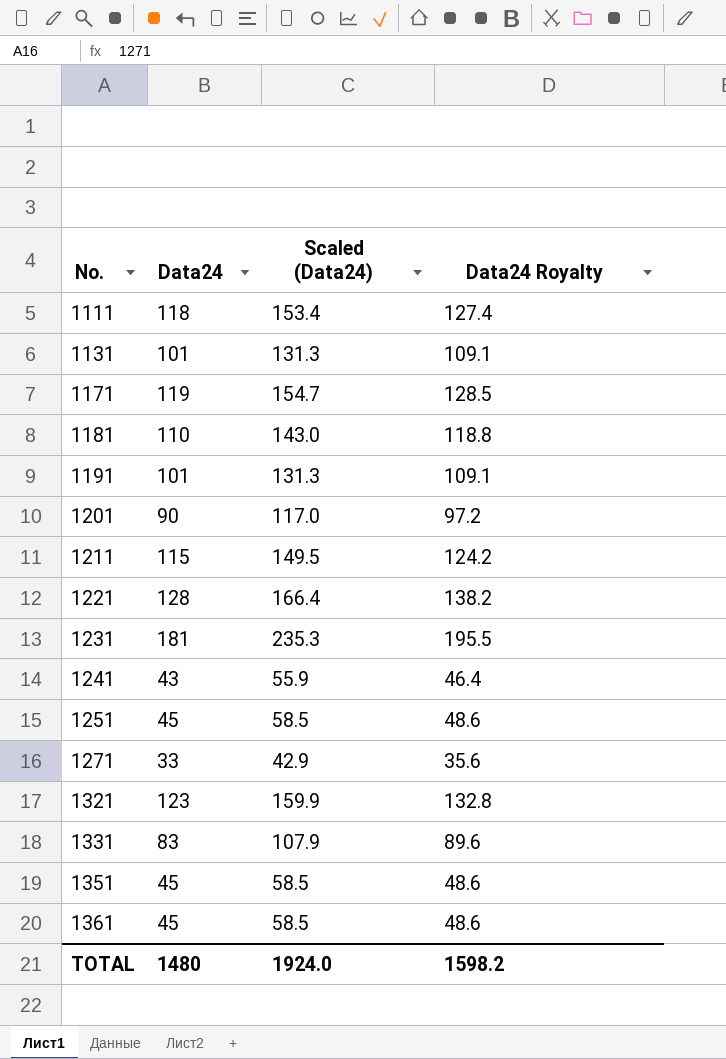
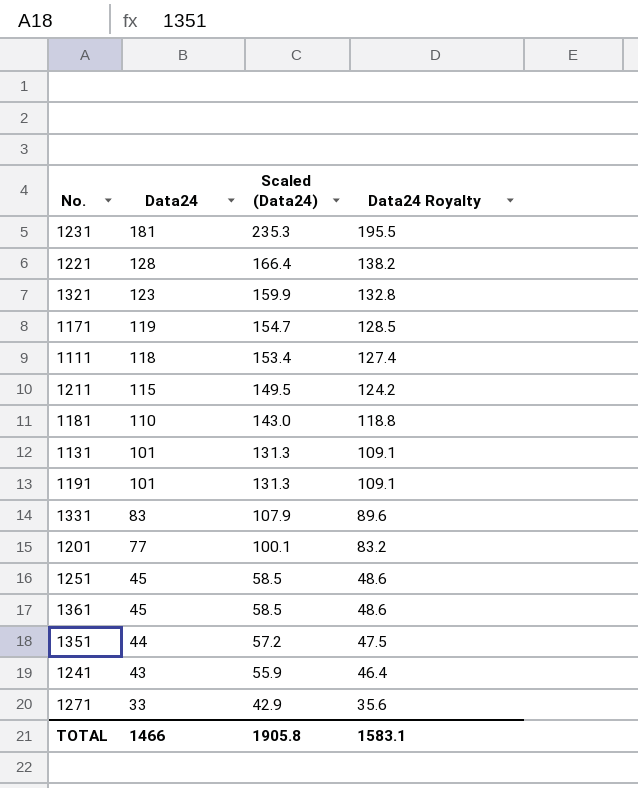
row order: No. ascending -> Data24 descending
1201 | Data24: 90 -> 77
1201 | Scaled (Data24): 117.0 -> 100.1
1201 | Data24 Royalty: 97.2 -> 83.2
1351 | Data24: 45 -> 44
1351 | Scaled (Data24): 58.5 -> 57.2
1351 | Data24 Royalty: 48.6 -> 47.5
TOTAL | Data24: 1480 -> 1466
TOTAL | Scaled (Data24): 1924.0 -> 1905.8
TOTAL | Data24 Royalty: 1598.2 -> 1583.1

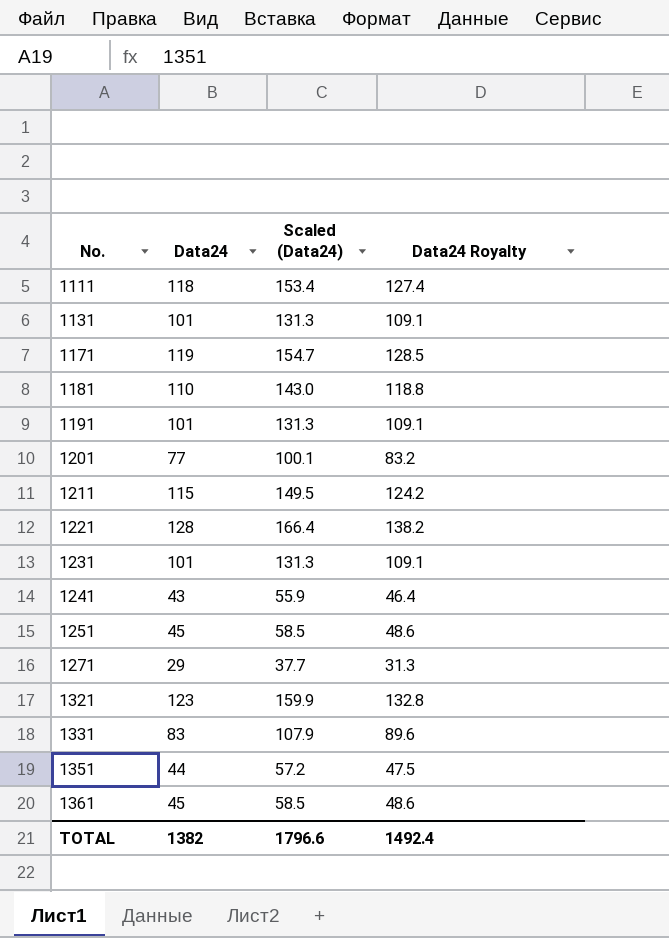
row order: Data24 descending -> No. ascending
1231 | Data24: 181 -> 101
1231 | Scaled (Data24): 235.3 -> 131.3
1231 | Data24 Royalty: 195.5 -> 109.1
1271 | Data24: 33 -> 29
1271 | Scaled (Data24): 42.9 -> 37.7
1271 | Data24 Royalty: 35.6 -> 31.3
TOTAL | Data24: 1466 -> 1382
TOTAL | Scaled (Data24): 1905.8 -> 1796.6
TOTAL | Data24 Royalty: 1583.1 -> 1492.4

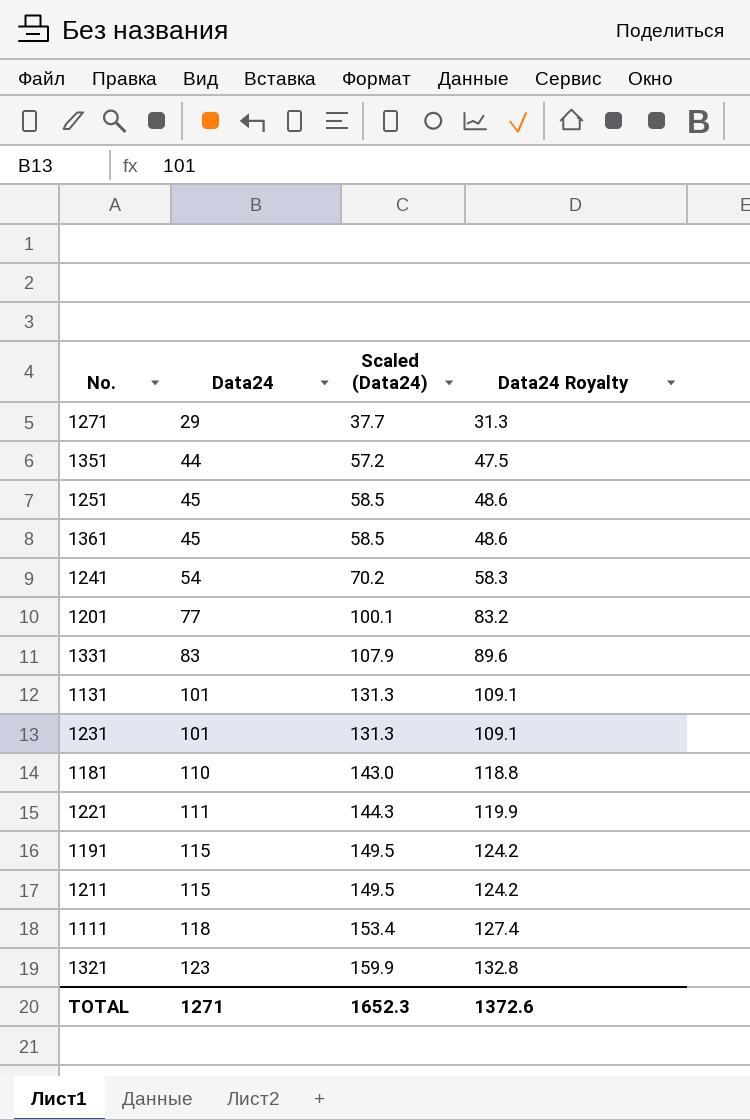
row order: No. ascending -> Data24 ascending
row 1171: 119 | 154.7 | 128.5 -> none
1241 | Data24: 43 -> 54
1241 | Scaled (Data24): 55.9 -> 70.2
1241 | Data24 Royalty: 46.4 -> 58.3
1221 | Data24: 128 -> 111
1221 | Scaled (Data24): 166.4 -> 144.3
1221 | Data24 Royalty: 138.2 -> 119.9
1191 | Data24: 101 -> 115
1191 | Scaled (Data24): 131.3 -> 149.5
1191 | Data24 Royalty: 109.1 -> 124.2
TOTAL | Data24: 1382 -> 1271
TOTAL | Scaled (Data24): 1796.6 -> 1652.3
TOTAL | Data24 Royalty: 1492.4 -> 1372.6

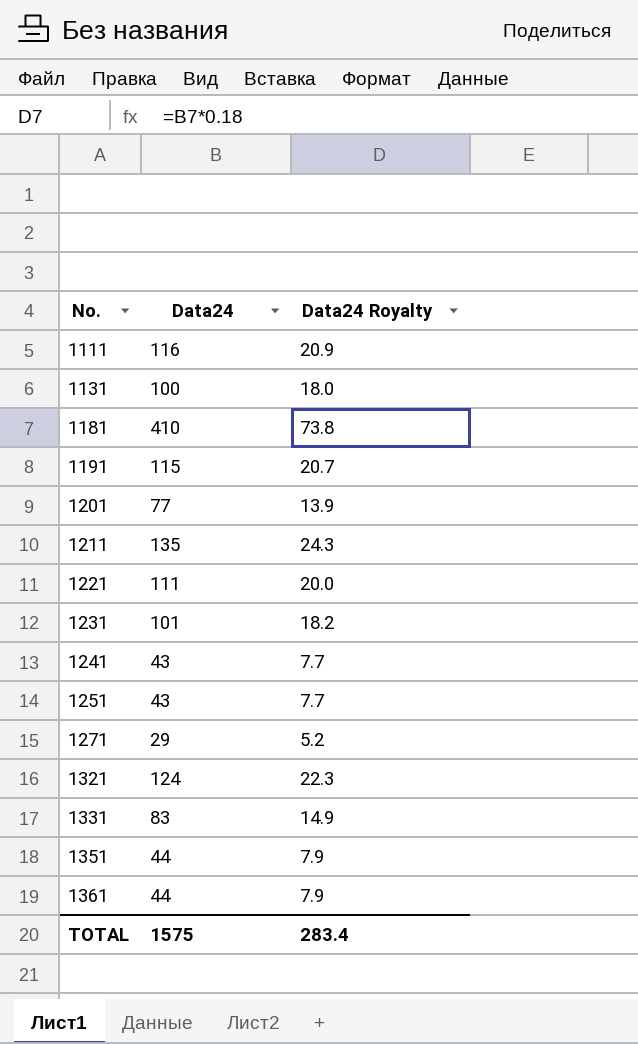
row order: Data24 ascending -> No. ascending
column Scaled (Data24) | formula: [Data24] * 1.3 -> none
column Data24 Royalty | formula: [Data24] * 1.08 -> [Data24] * 0.18
1111 | Data24: 118 -> 116
1131 | Data24: 101 -> 100
1181 | Data24: 110 -> 410
1211 | Data24: 115 -> 135
1241 | Data24: 54 -> 43
1251 | Data24: 45 -> 43
1321 | Data24: 123 -> 124
1361 | Data24: 45 -> 44
TOTAL | Data24: 1271 -> 1575
TOTAL | Data24 Royalty: 1372.6 -> 283.4

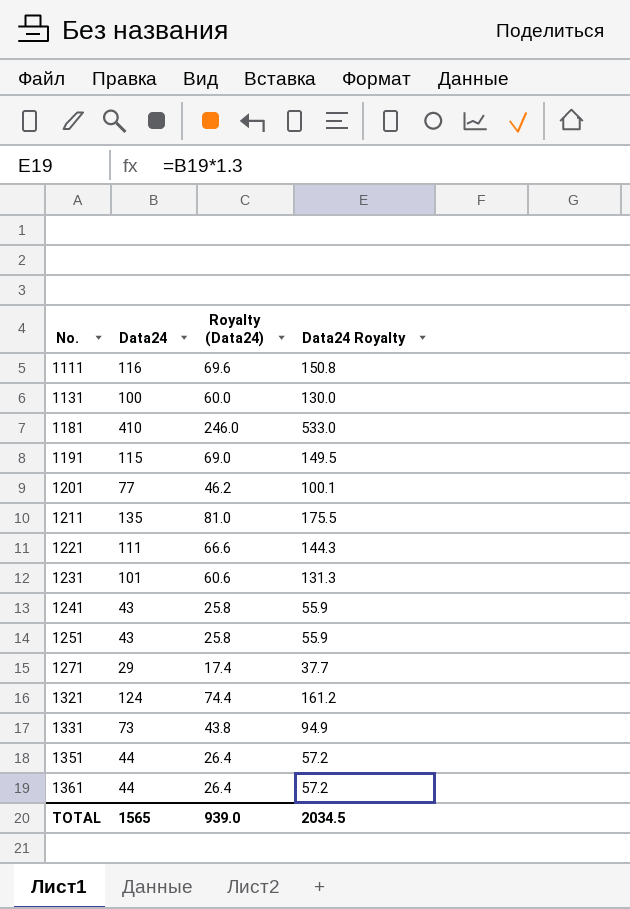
column Royalty (Data24) | formula: none -> [Data24] * 0.6
column Data24 Royalty | formula: [Data24] * 0.18 -> [Data24] * 1.3
1331 | Data24: 83 -> 73
TOTAL | Data24: 1575 -> 1565
TOTAL | Data24 Royalty: 283.4 -> 2034.5

